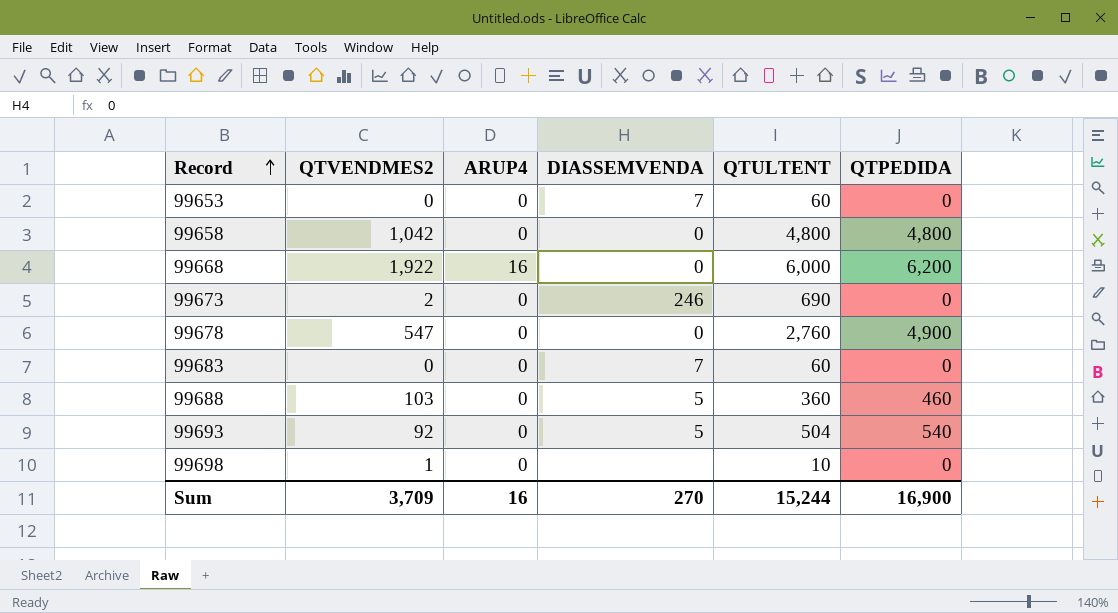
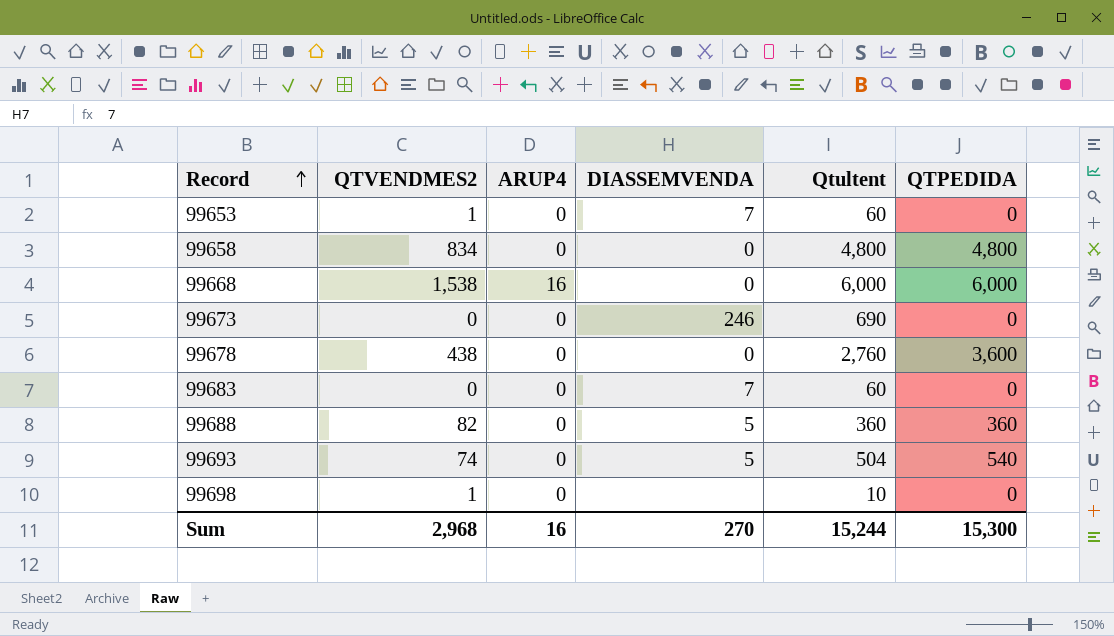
column name: QTULTENT -> Qtultent
99653 | QTVENDMES2: 0 -> 1
99658 | QTVENDMES2: 1,042 -> 834
99668 | QTVENDMES2: 1,922 -> 1,538
99668 | QTPEDIDA: 6,200 -> 6,000
99673 | QTVENDMES2: 2 -> 0
99678 | QTVENDMES2: 547 -> 438
99678 | QTPEDIDA: 4,900 -> 3,600
99688 | QTVENDMES2: 103 -> 82
99688 | QTPEDIDA: 460 -> 360
99693 | QTVENDMES2: 92 -> 74
Sum | QTVENDMES2: 3,709 -> 2,968
Sum | QTPEDIDA: 16,900 -> 15,300

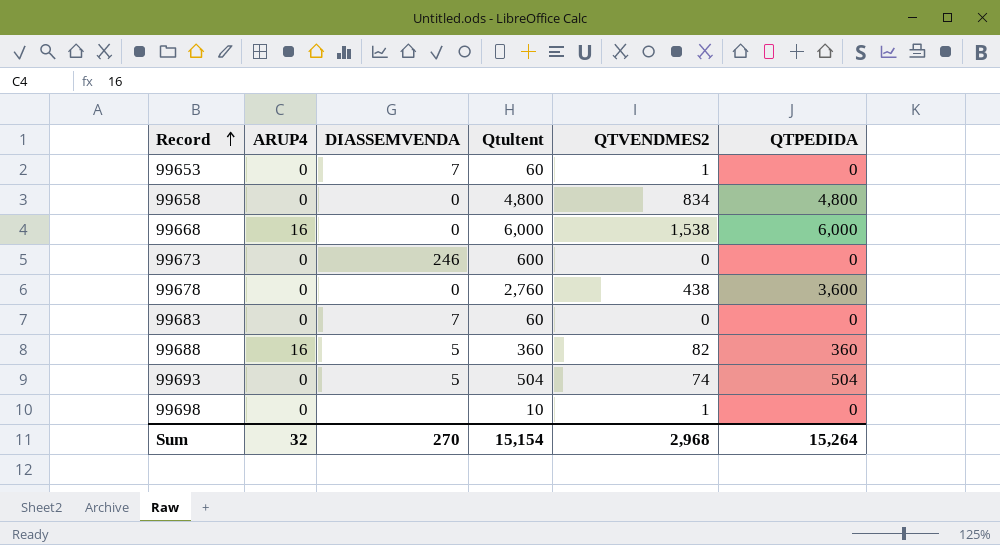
column QTVENDMES2 | position: 2 -> 5
99673 | Qtultent: 690 -> 600
99688 | ARUP4: 0 -> 16
99693 | QTPEDIDA: 540 -> 504
Sum | ARUP4: 16 -> 32
Sum | Qtultent: 15,244 -> 15,154
Sum | QTPEDIDA: 15,300 -> 15,264

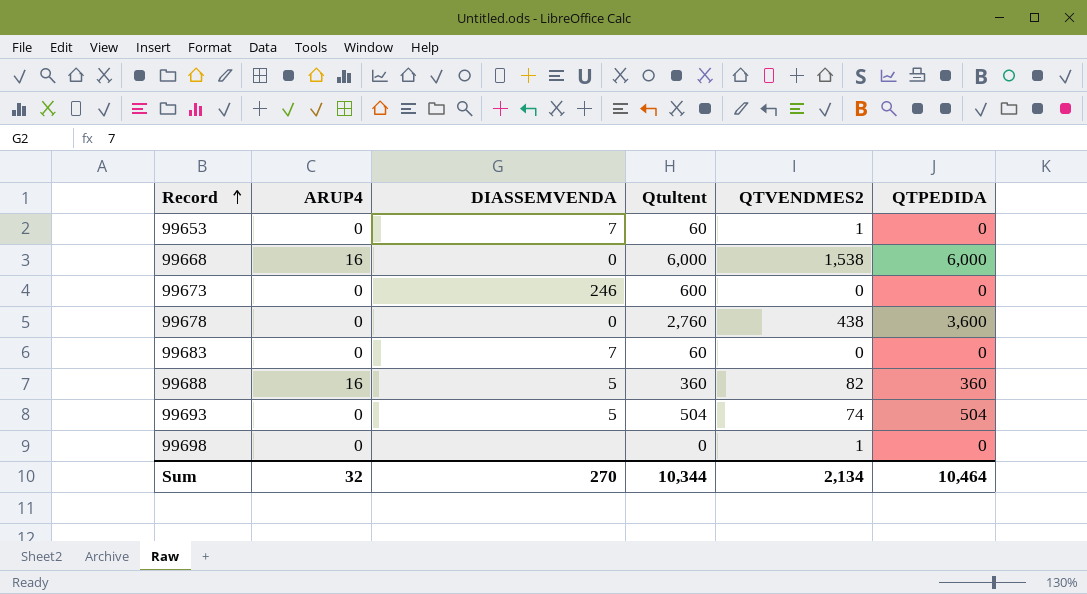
row 99658: 0 | 0 | 4,800 | 834 | 4,800 -> none
99698 | Qtultent: 10 -> 0
Sum | Qtultent: 15,154 -> 10,344
Sum | QTVENDMES2: 2,968 -> 2,134
Sum | QTPEDIDA: 15,264 -> 10,464

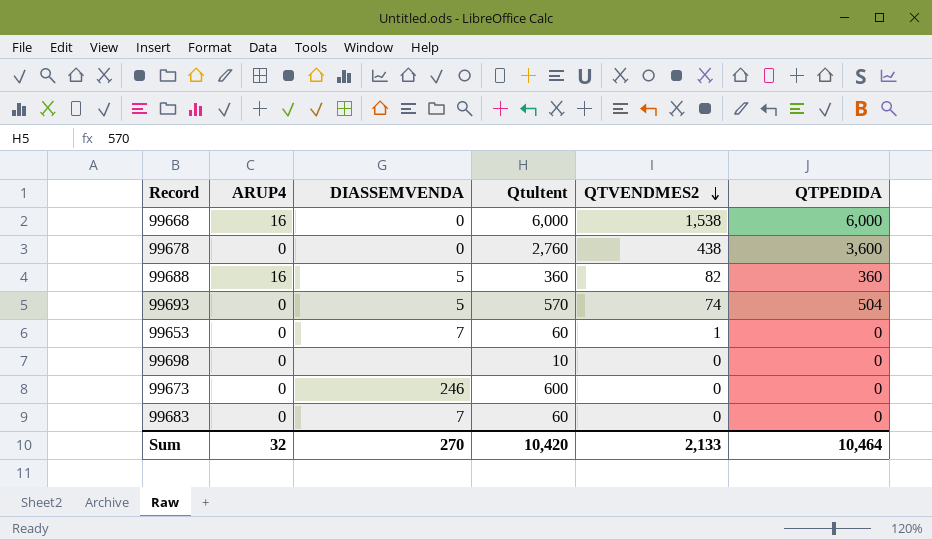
row order: Record ascending -> QTVENDMES2 descending
99693 | Qtultent: 504 -> 570
99698 | Qtultent: 0 -> 10
99698 | QTVENDMES2: 1 -> 0
Sum | Qtultent: 10,344 -> 10,420
Sum | QTVENDMES2: 2,134 -> 2,133

